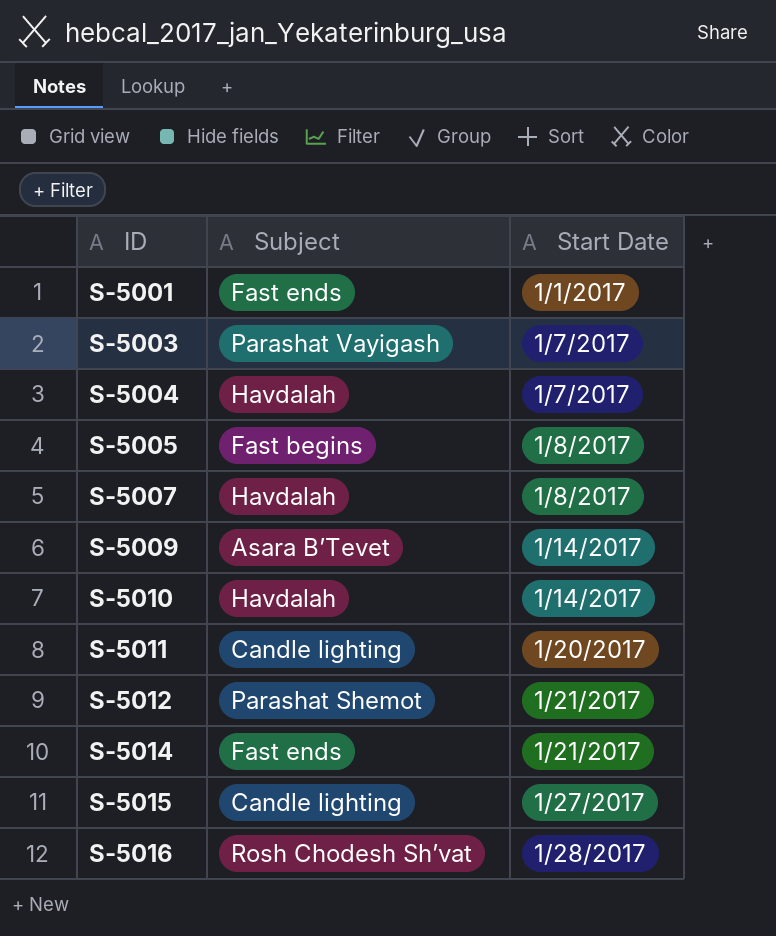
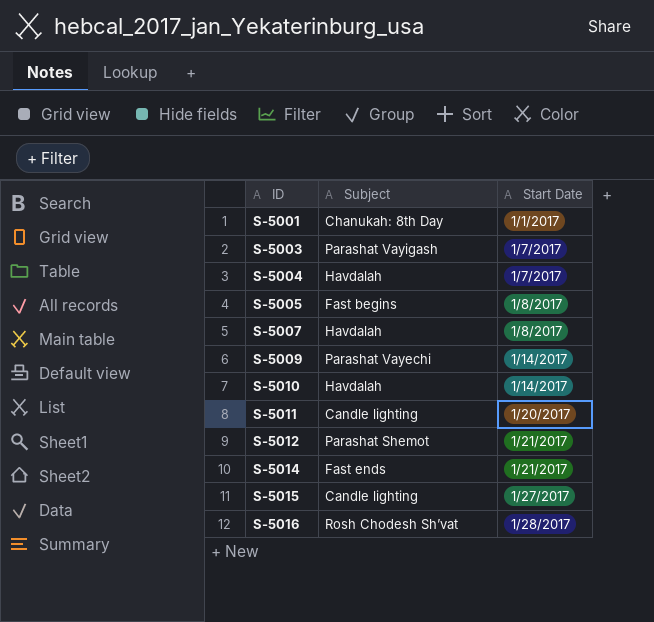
S-5001 | Subject: Fast ends -> Chanukah: 8th Day
S-5009 | Subject: Asara B’Tevet -> Parashat Vayechi

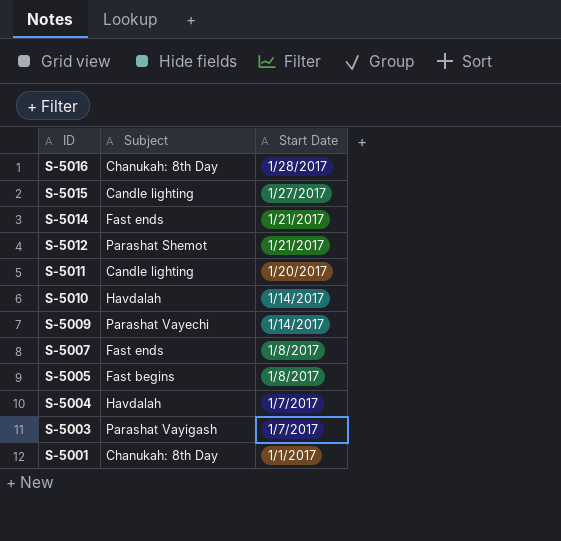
row order: ID ascending -> ID descending
S-5016 | Subject: Rosh Chodesh Sh’vat -> Chanukah: 8th Day
S-5007 | Subject: Havdalah -> Fast ends

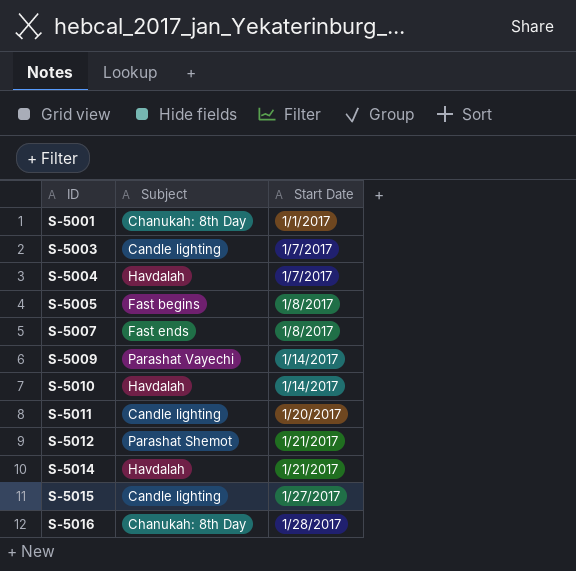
row order: ID descending -> ID ascending
S-5003 | Subject: Parashat Vayigash -> Candle lighting
S-5014 | Subject: Fast ends -> Havdalah

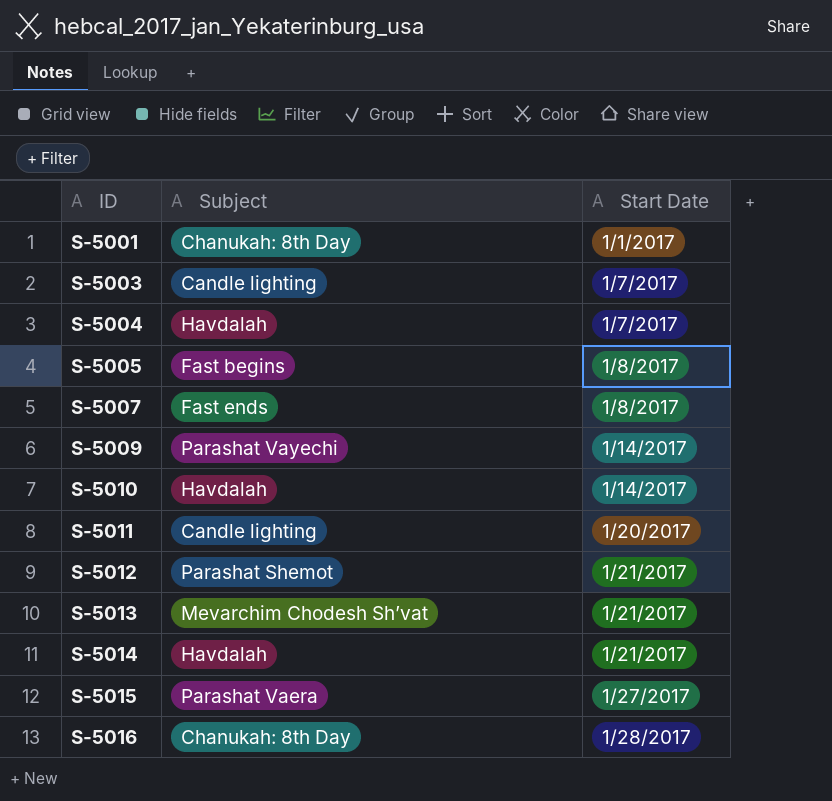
row S-5013: none -> Mevarchim Chodesh Sh’vat | 1/21/2017
S-5015 | Subject: Candle lighting -> Parashat Vaera

